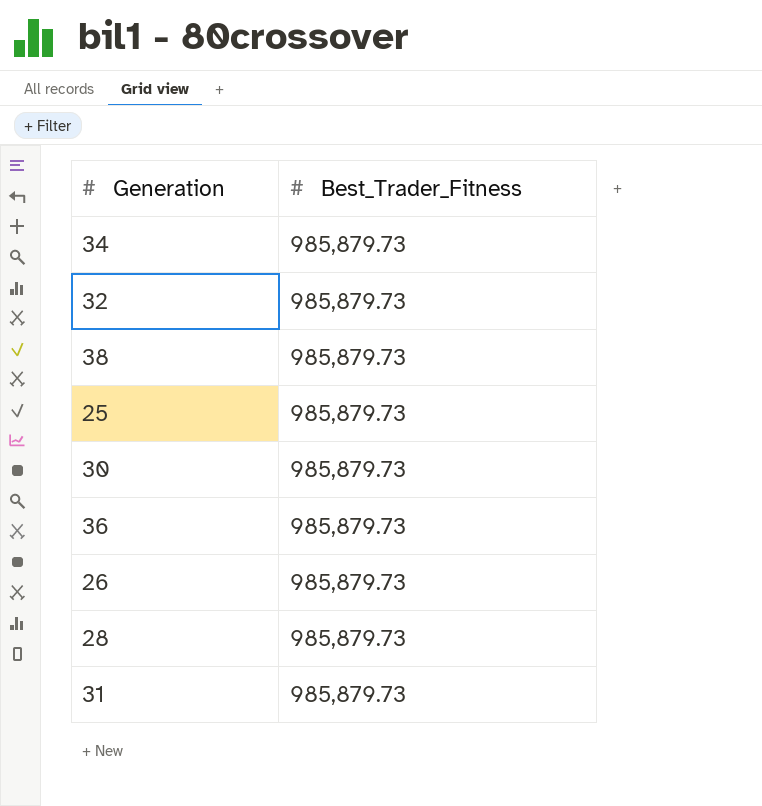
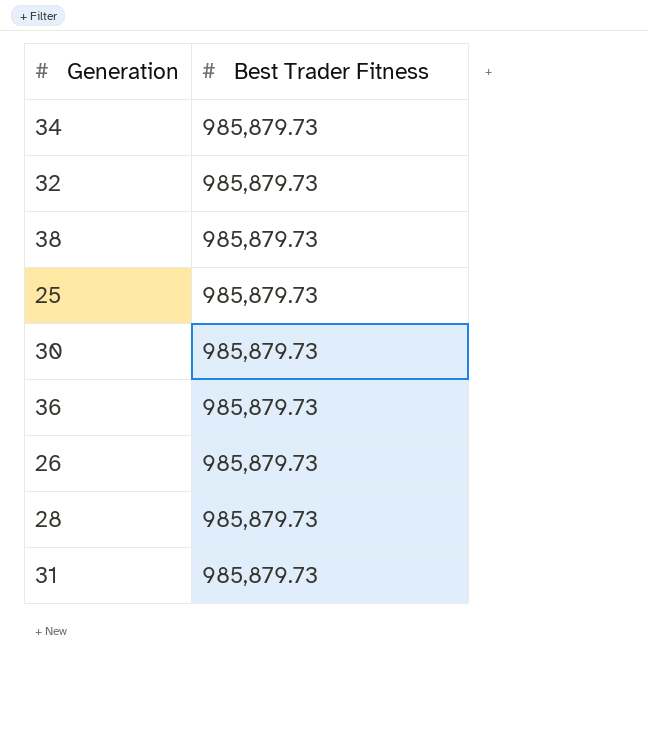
column name: Best_Trader_Fitness -> Best Trader Fitness

